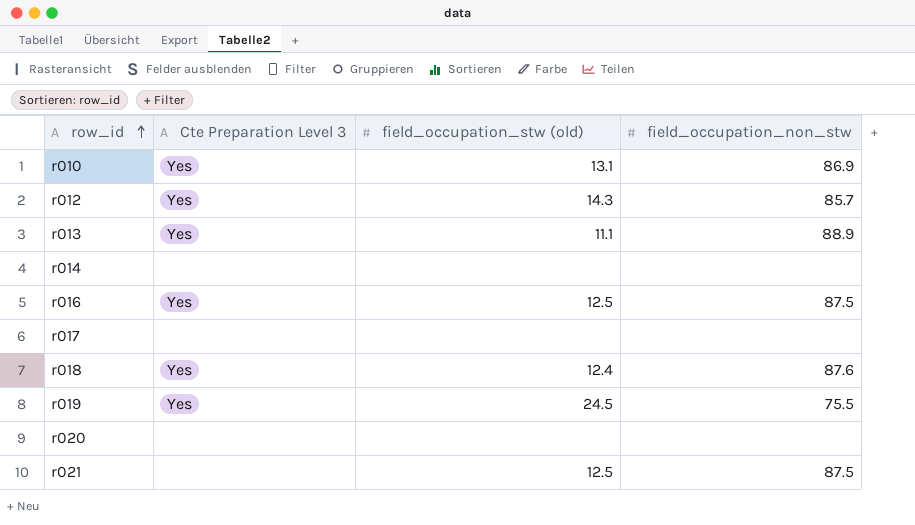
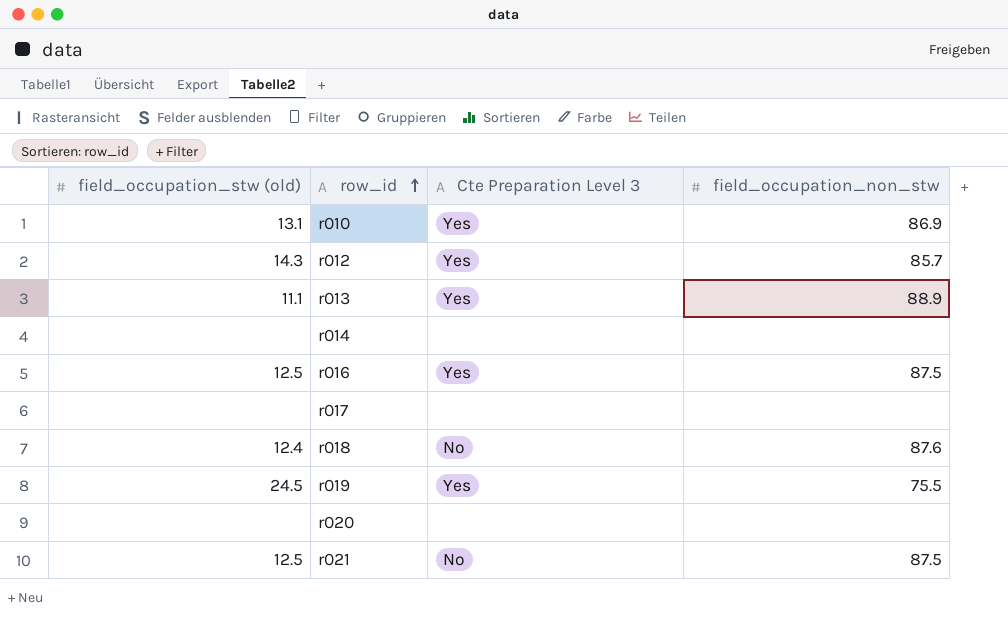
column field_occupation_stw (old) | position: 3 -> 1
r018 | Cte Preparation Level 3: Yes -> No
r021 | Cte Preparation Level 3: none -> No

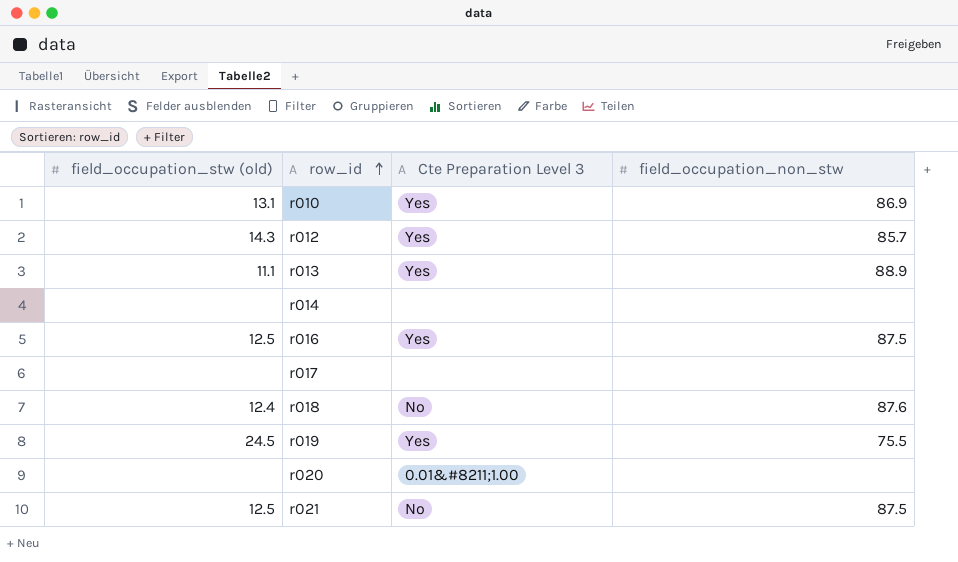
r020 | Cte Preparation Level 3: none -> 0.01&#8211;1.00

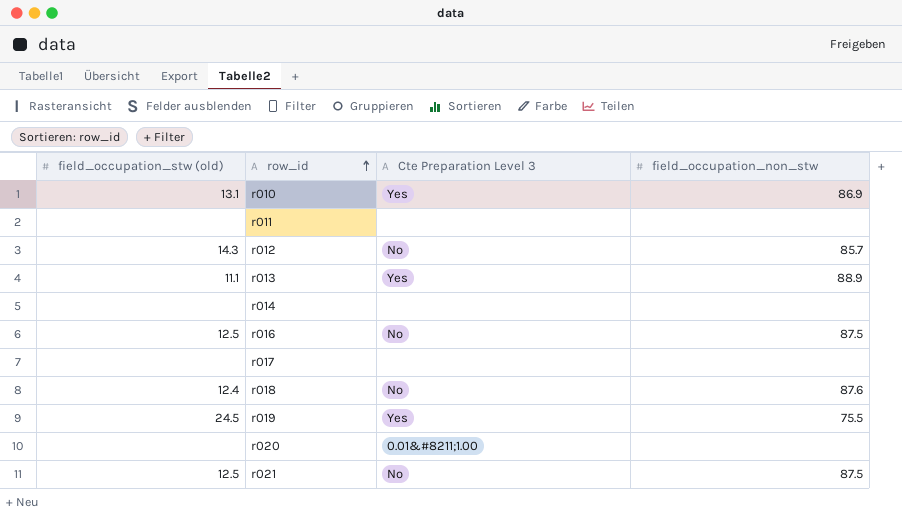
row r011: none -> none | none | none
r012 | Cte Preparation Level 3: Yes -> No
r016 | Cte Preparation Level 3: Yes -> No

